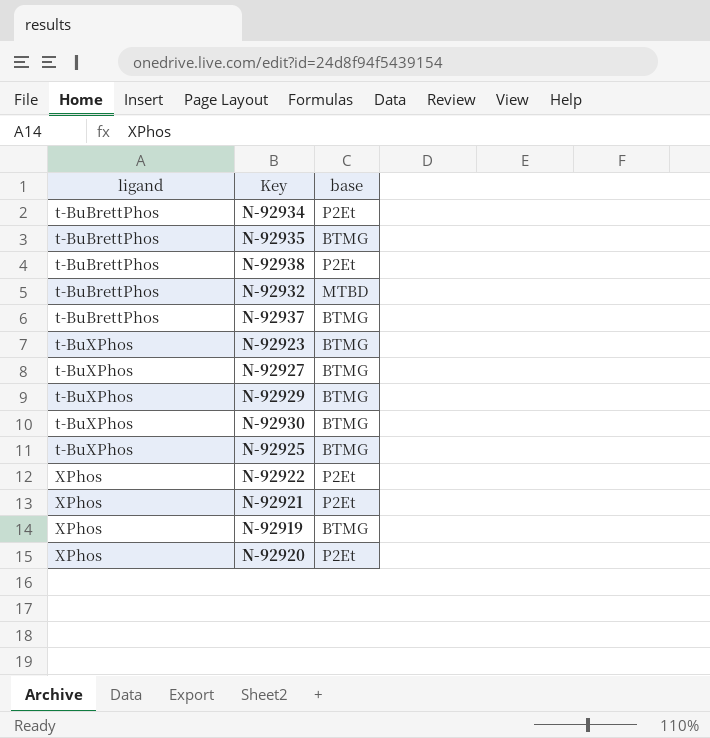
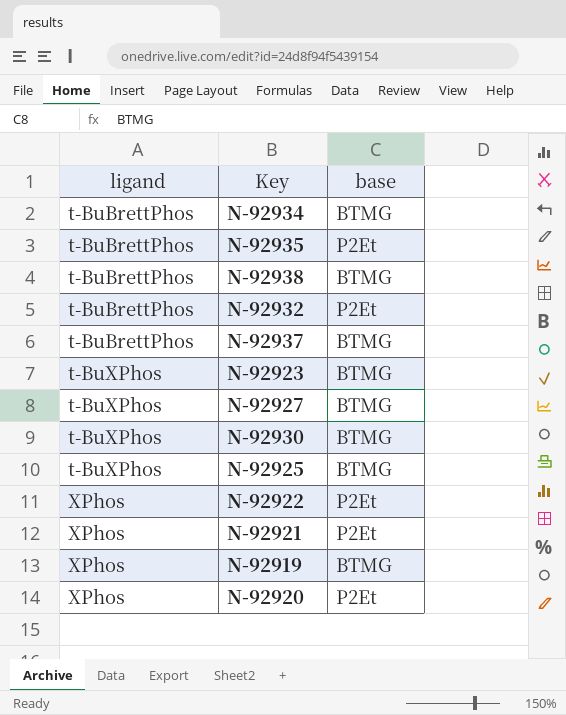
row N-92929: t-BuXPhos | BTMG -> none
N-92934 | base: P2Et -> BTMG
N-92935 | base: BTMG -> P2Et
N-92938 | base: P2Et -> BTMG
N-92932 | base: MTBD -> P2Et

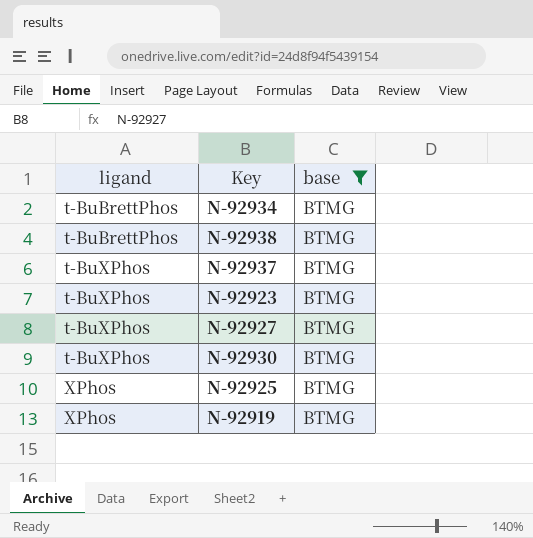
filter: none -> base = BTMG
N-92937 | ligand: t-BuBrettPhos -> t-BuXPhos
N-92925 | ligand: t-BuXPhos -> XPhos

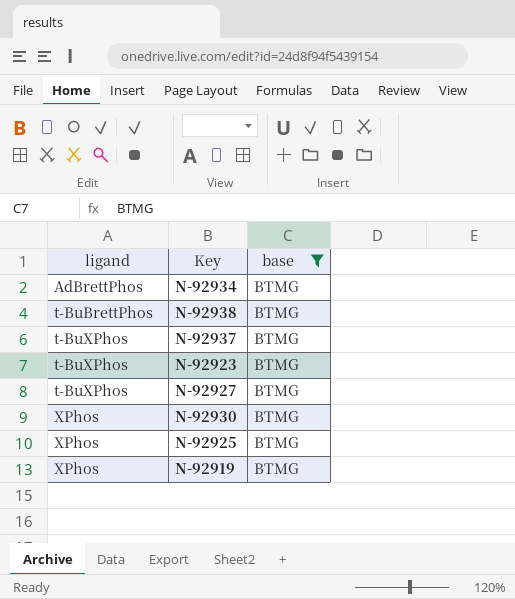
N-92934 | ligand: t-BuBrettPhos -> AdBrettPhos
N-92930 | ligand: t-BuXPhos -> XPhos

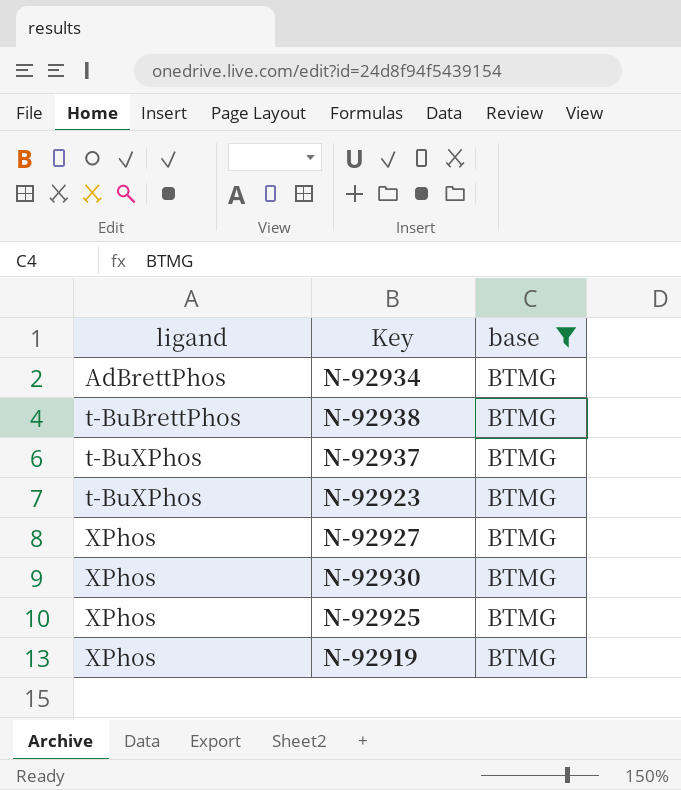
N-92927 | ligand: t-BuXPhos -> XPhos

